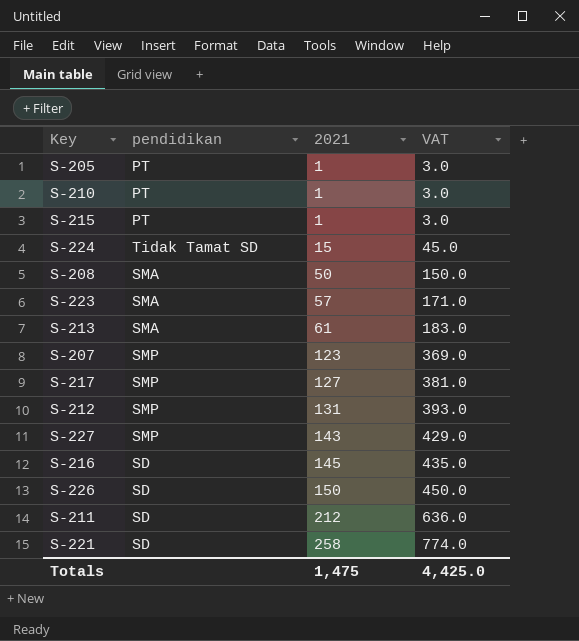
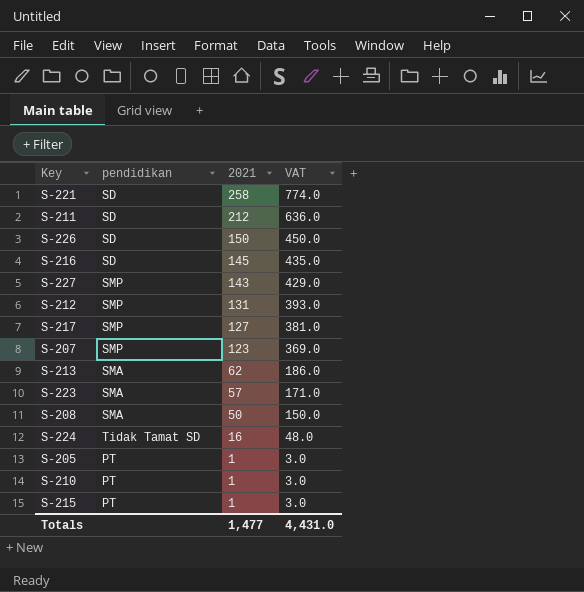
row order: 2021 ascending -> 2021 descending
S-213 | 2021: 61 -> 62
S-213 | VAT: 183.0 -> 186.0
S-224 | 2021: 15 -> 16
S-224 | VAT: 45.0 -> 48.0
Totals | 2021: 1,475 -> 1,477
Totals | VAT: 4,425.0 -> 4,431.0

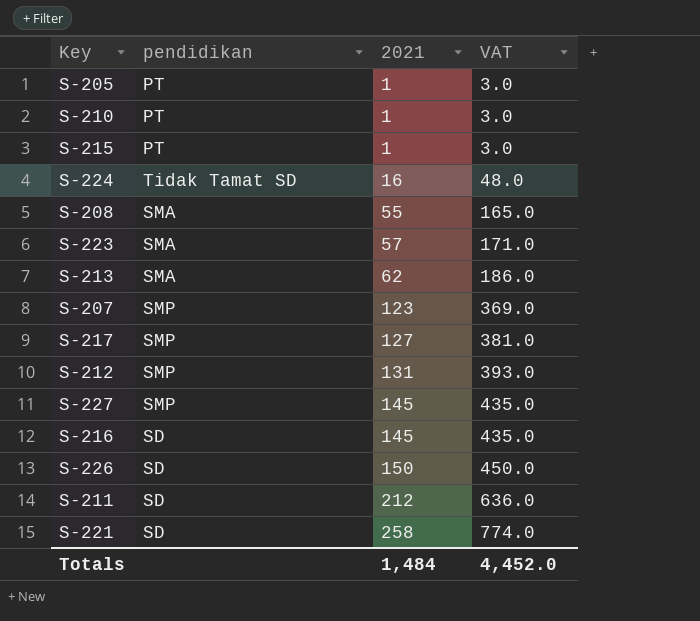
row order: 2021 descending -> 2021 ascending
S-208 | 2021: 50 -> 55
S-208 | VAT: 150.0 -> 165.0
S-227 | 2021: 143 -> 145
S-227 | VAT: 429.0 -> 435.0
Totals | 2021: 1,477 -> 1,484
Totals | VAT: 4,431.0 -> 4,452.0

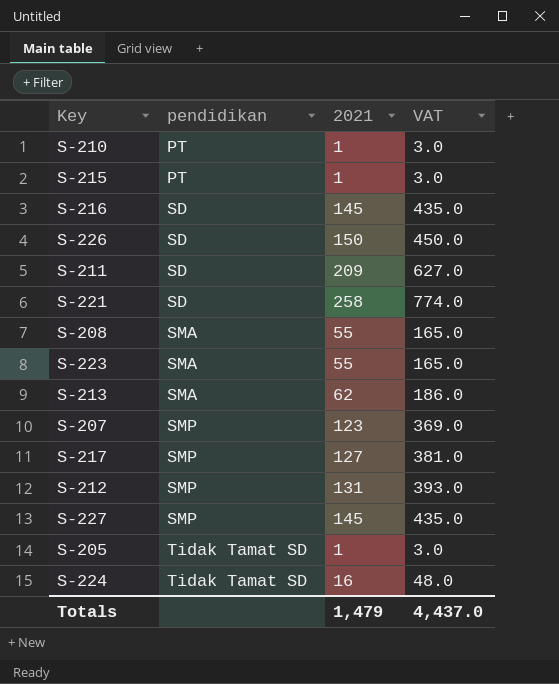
row order: 2021 ascending -> pendidikan ascending
S-211 | 2021: 212 -> 209
S-211 | VAT: 636.0 -> 627.0
S-223 | 2021: 57 -> 55
S-223 | VAT: 171.0 -> 165.0
S-205 | pendidikan: PT -> Tidak Tamat SD
Totals | 2021: 1,484 -> 1,479
Totals | VAT: 4,452.0 -> 4,437.0

